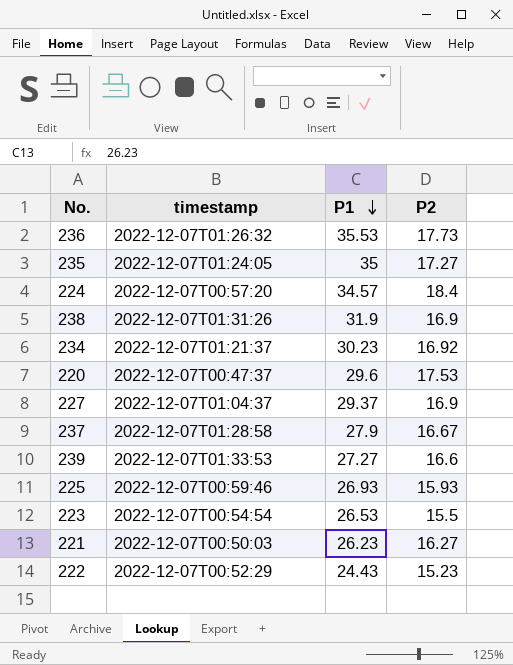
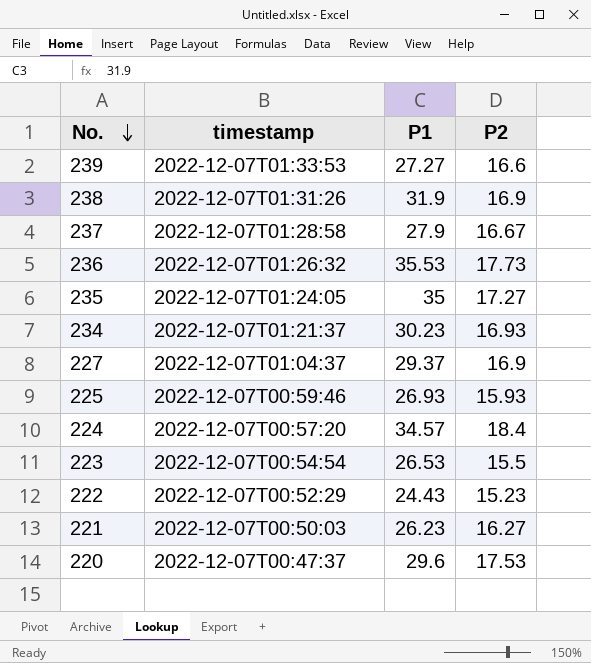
row order: P1 descending -> No. descending
234 | P2: 16.92 -> 16.93

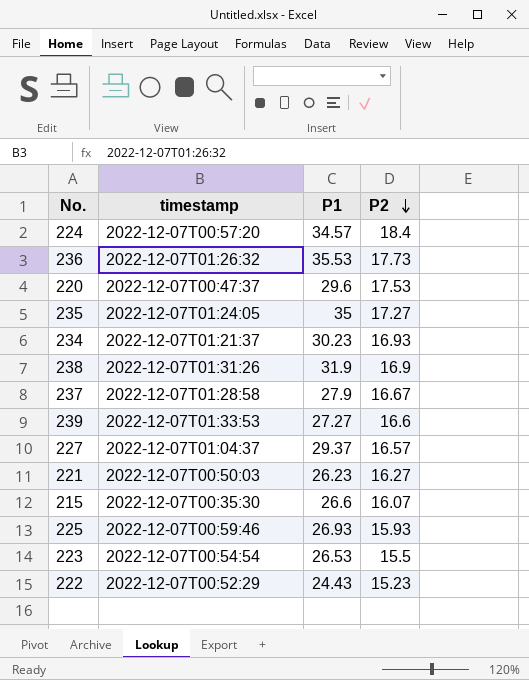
row order: No. descending -> P2 descending
227 | P2: 16.9 -> 16.57
row 215: none -> 2022-12-07T00:35:30 | 26.6 | 16.07

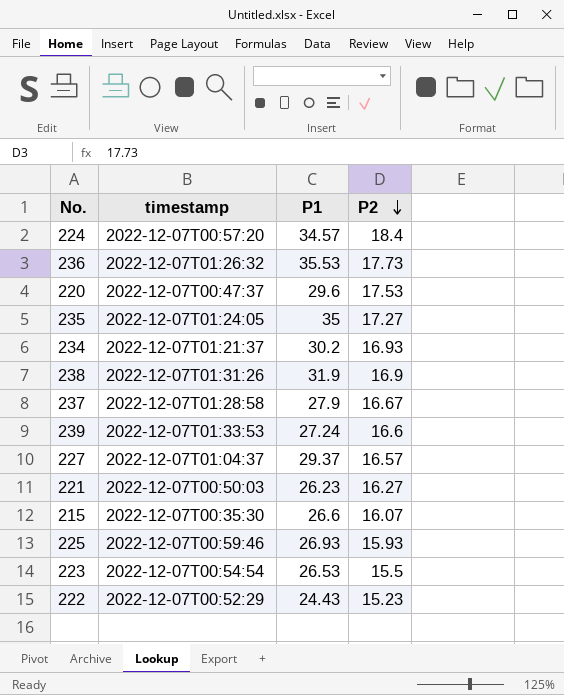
234 | P1: 30.23 -> 30.2
239 | P1: 27.27 -> 27.24

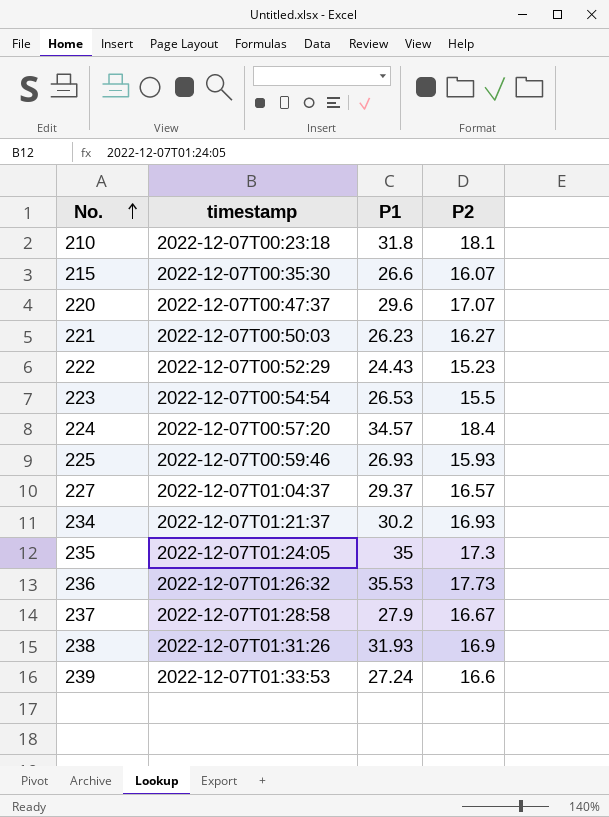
row order: P2 descending -> No. ascending
row 210: none -> 2022-12-07T00:23:18 | 31.8 | 18.1
220 | P2: 17.53 -> 17.07
235 | P2: 17.27 -> 17.3
238 | P1: 31.9 -> 31.93

